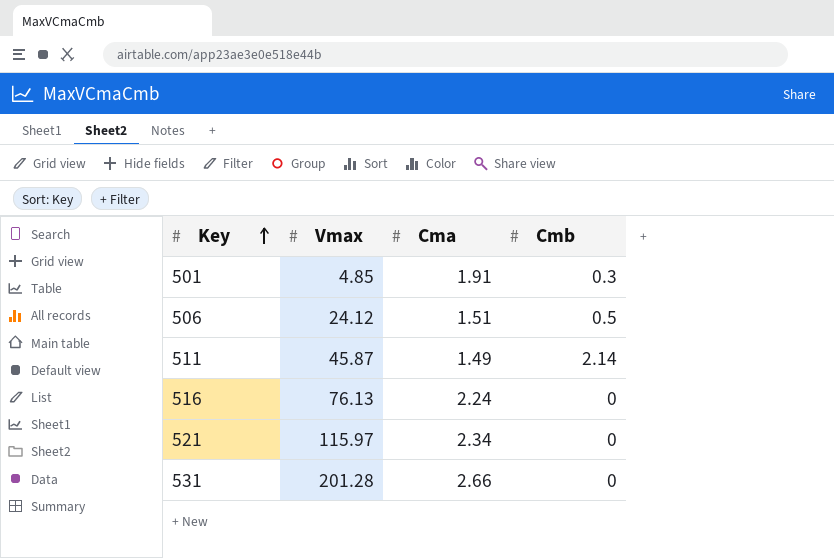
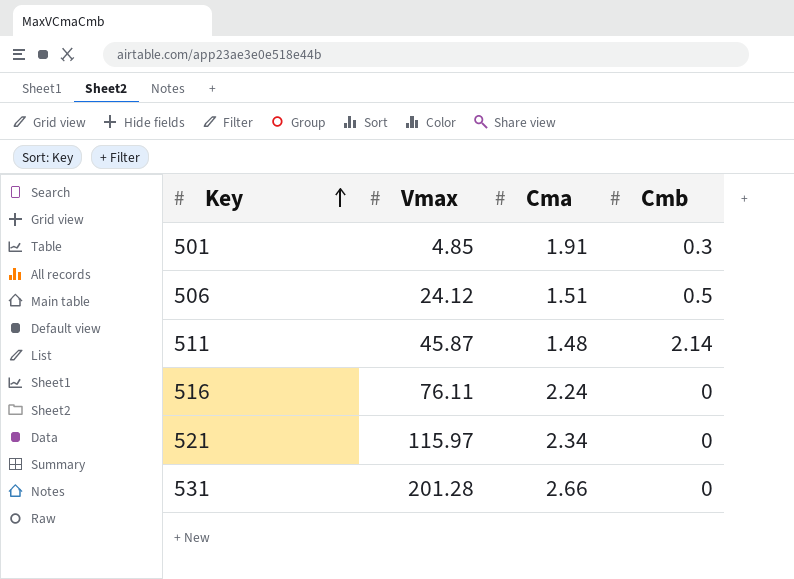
511 | Cma: 1.49 -> 1.48
516 | Vmax: 76.13 -> 76.11

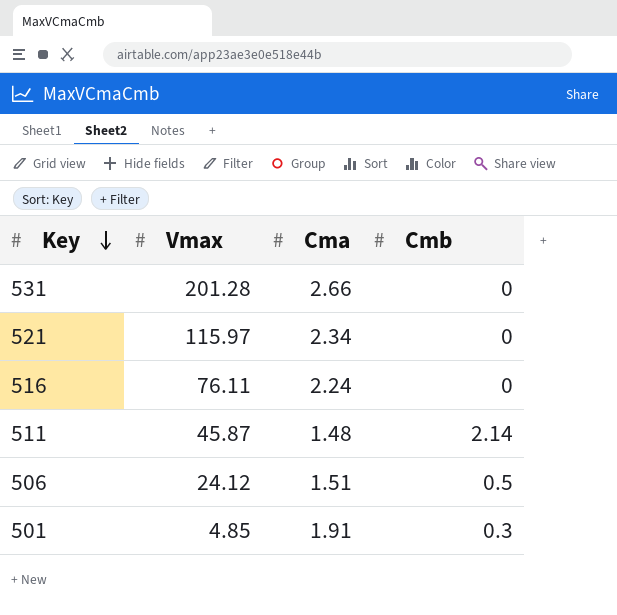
row order: Key ascending -> Key descending

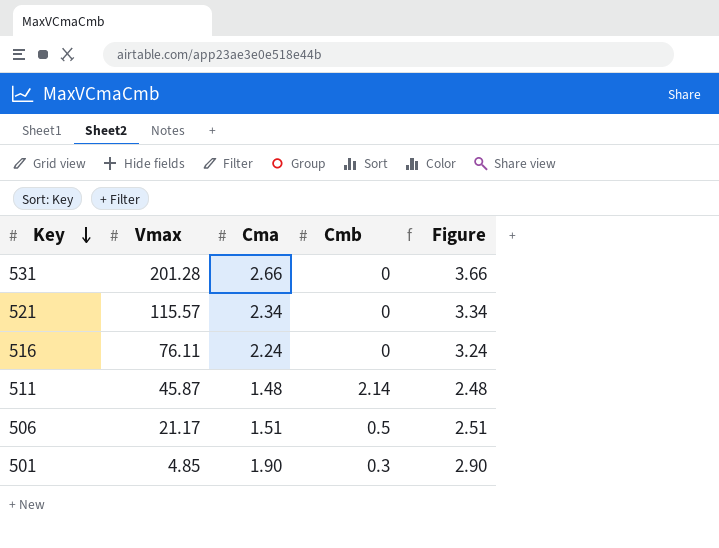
column Figure | formula: none -> [Cma] + 1
521 | Vmax: 115.97 -> 115.57
506 | Vmax: 24.12 -> 21.17
501 | Cma: 1.91 -> 1.90

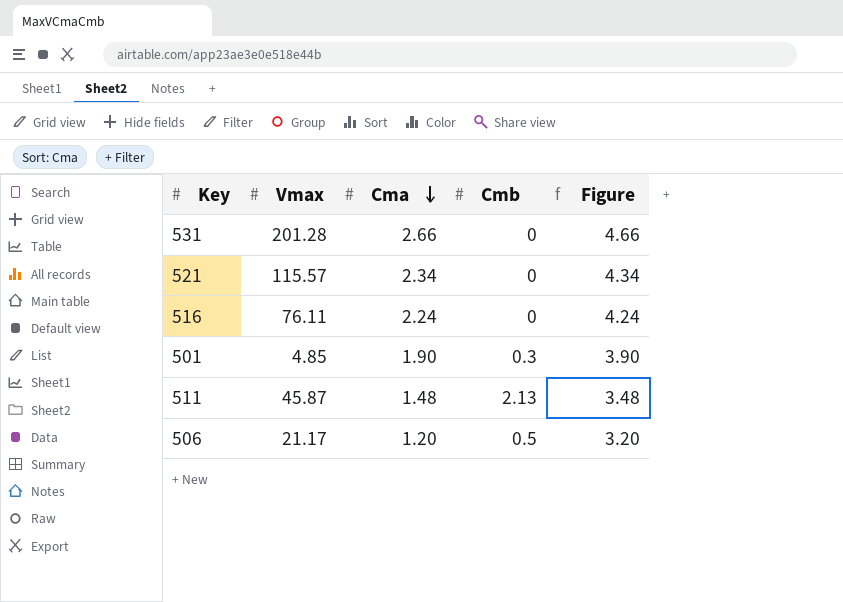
row order: Key descending -> Cma descending
column Figure | formula: [Cma] + 1 -> [Cma] + 2
511 | Cmb: 2.14 -> 2.13
506 | Cma: 1.51 -> 1.20

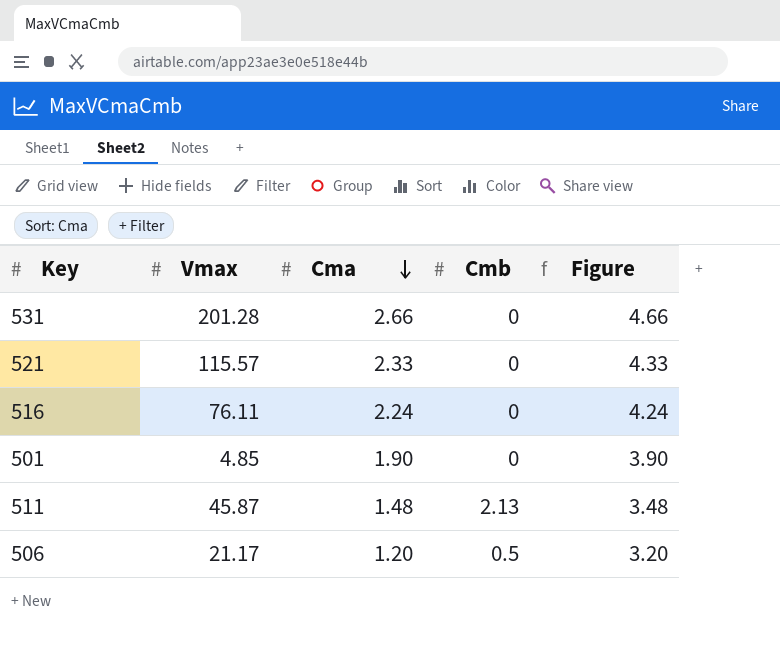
521 | Cma: 2.34 -> 2.33
521 | Figure: 4.34 -> 4.33
501 | Cmb: 0.3 -> 0

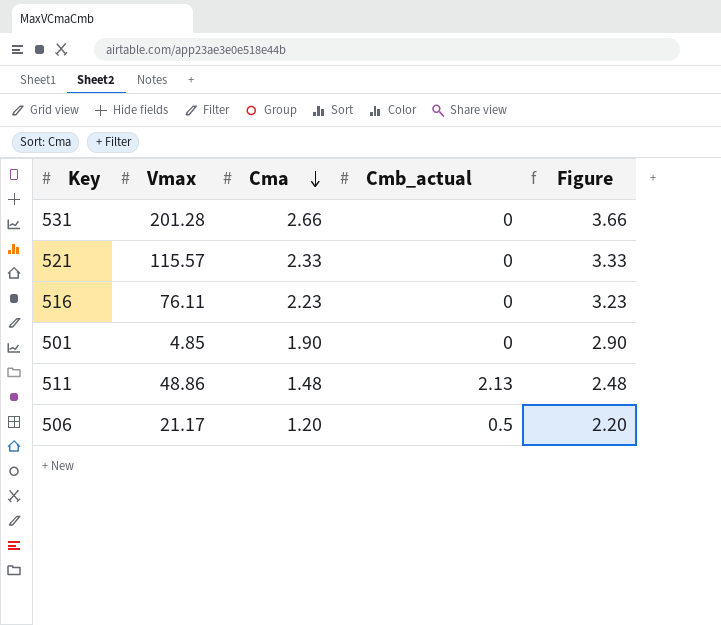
column name: Cmb -> Cmb_actual
column Figure | formula: [Cma] + 2 -> [Cma] + 1
516 | Cma: 2.24 -> 2.23
511 | Vmax: 45.87 -> 48.86

